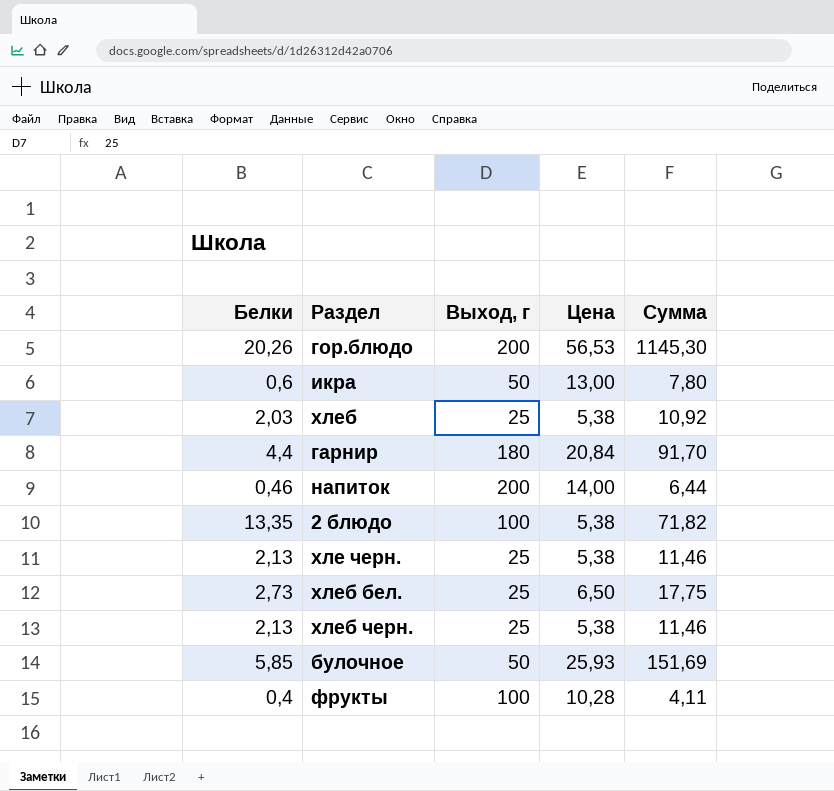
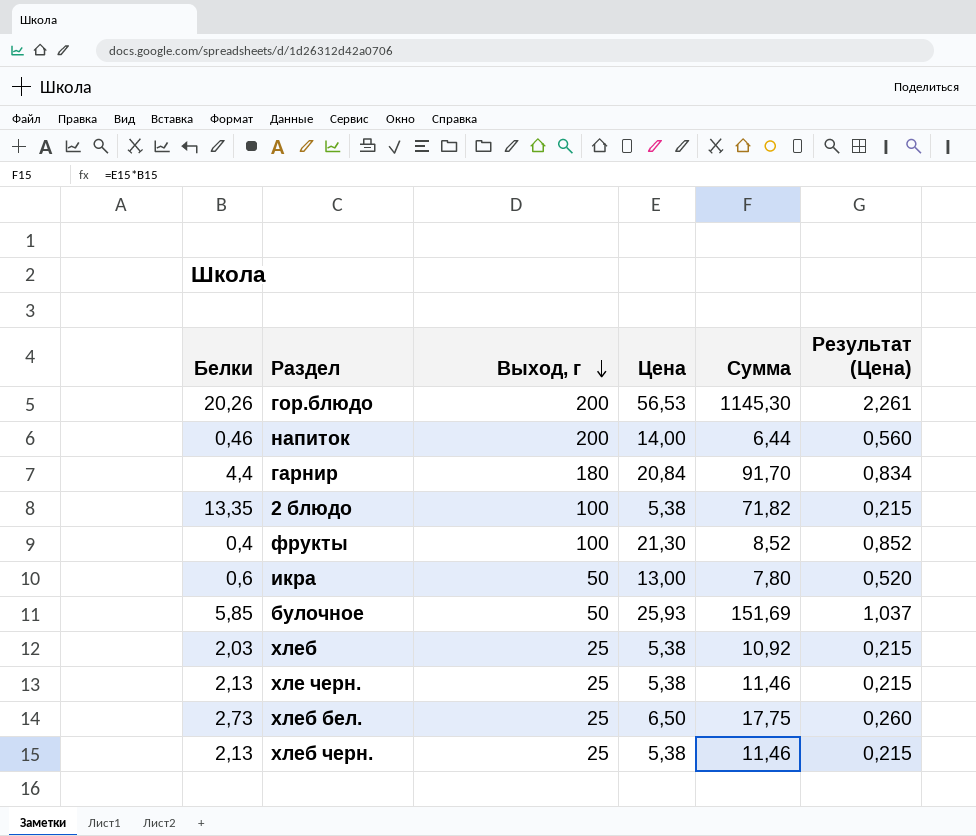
row order: none -> Выход, г descending
column Результат (Цена) | formula: none -> [Цена] * 0,04
фрукты | Цена: 10,28 -> 21,30
фрукты | Сумма: 4,11 -> 8,52

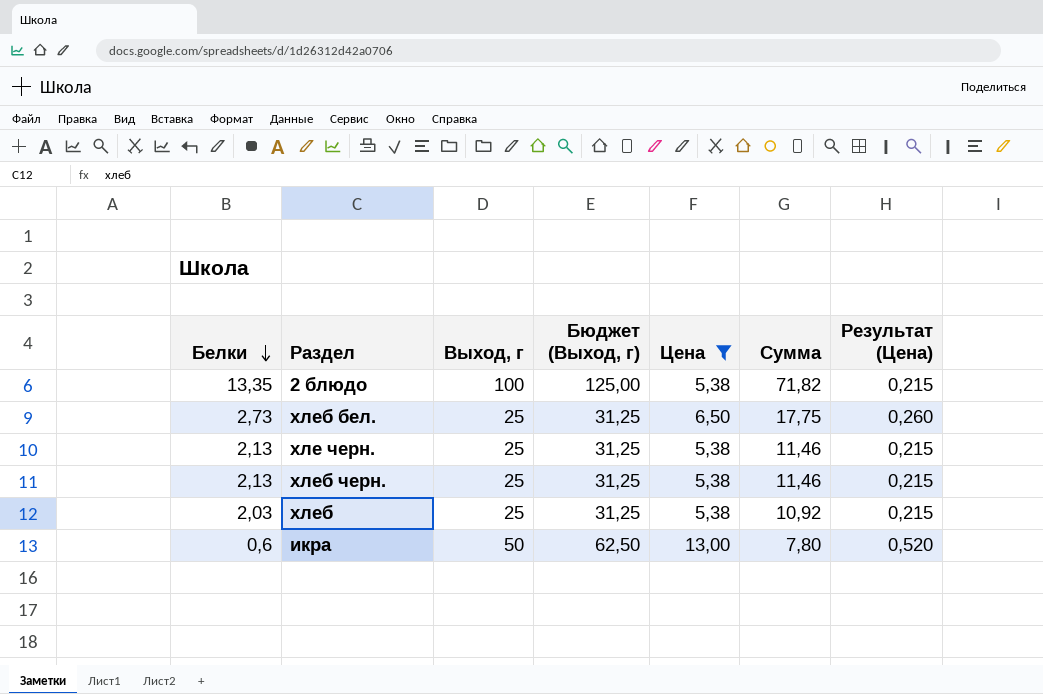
filter: none -> Цена <= 13,00
row order: Выход, г descending -> Белки descending
column Бюджет (Выход, г) | formula: none -> [Выход, г] * 1,25

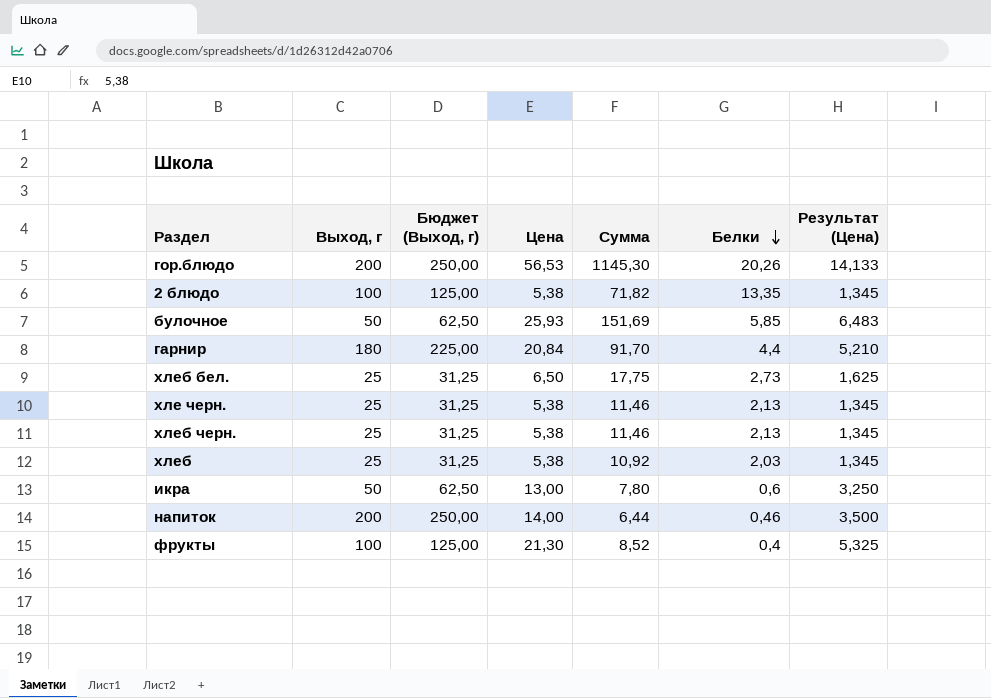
filter: Цена <= 13,00 -> none
column Белки | position: 1 -> 6
column Результат (Цена) | formula: [Цена] * 0,04 -> [Цена] * 0,25

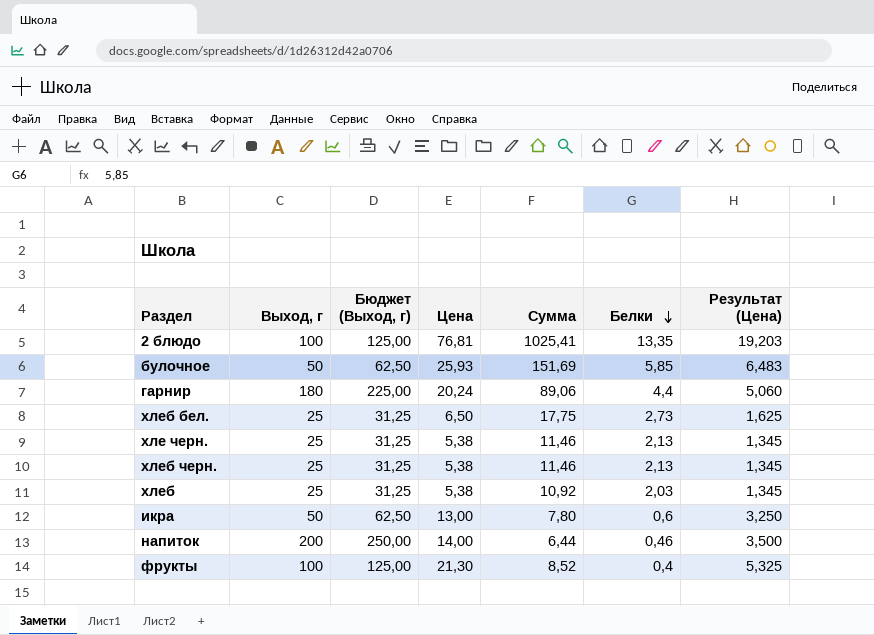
row гор.блюдо: 200 | 250,00 | 56,53 | 1145,30 | 20,26 | 14,133 -> none
2 блюдо | Цена: 5,38 -> 76,81
2 блюдо | Сумма: 71,82 -> 1025,41
2 блюдо | Результат (Цена): 1,345 -> 19,203
гарнир | Цена: 20,84 -> 20,24
гарнир | Сумма: 91,70 -> 89,06
гарнир | Результат (Цена): 5,210 -> 5,060

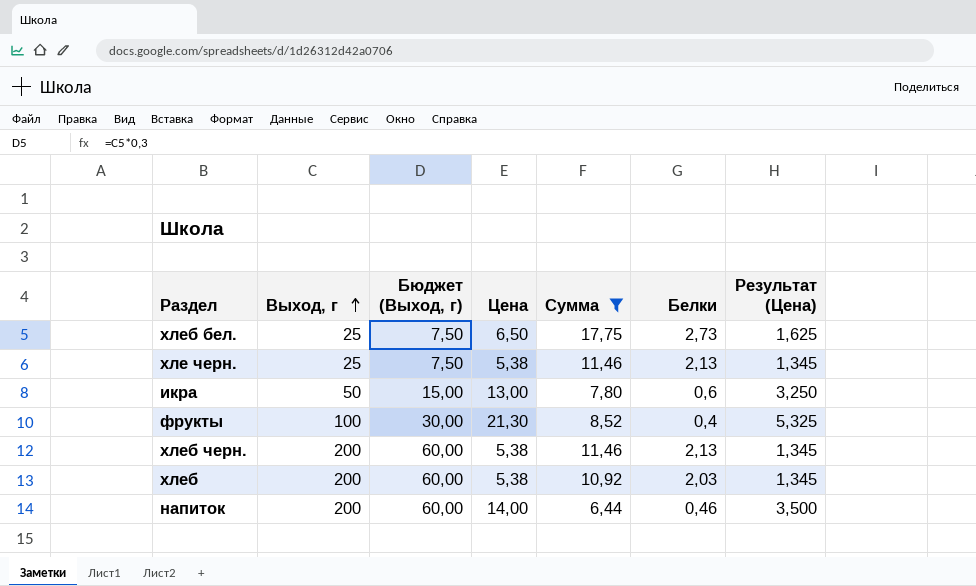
filter: none -> Сумма <= 17,75
row order: Белки descending -> Выход, г ascending
column Бюджет (Выход, г) | formula: [Выход, г] * 1,25 -> [Выход, г] * 0,3
хлеб черн. | Выход, г: 25 -> 200
хлеб | Выход, г: 25 -> 200

